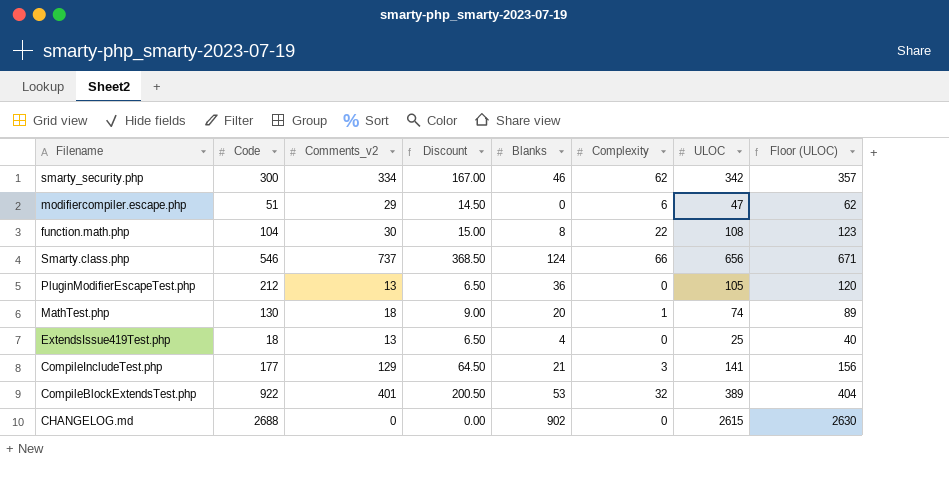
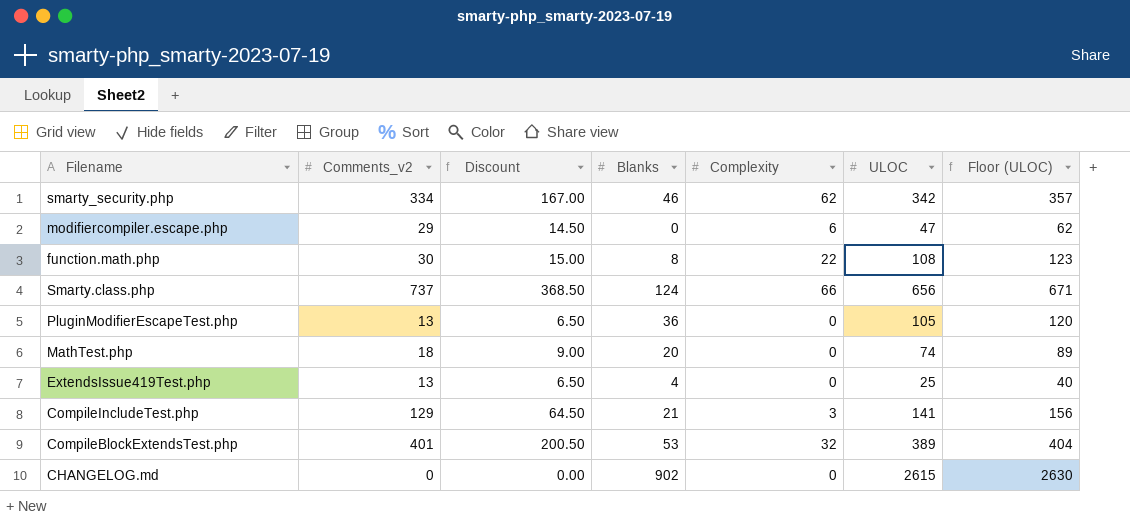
column Code | position: 2 -> none
MathTest.php | Complexity: 1 -> 0

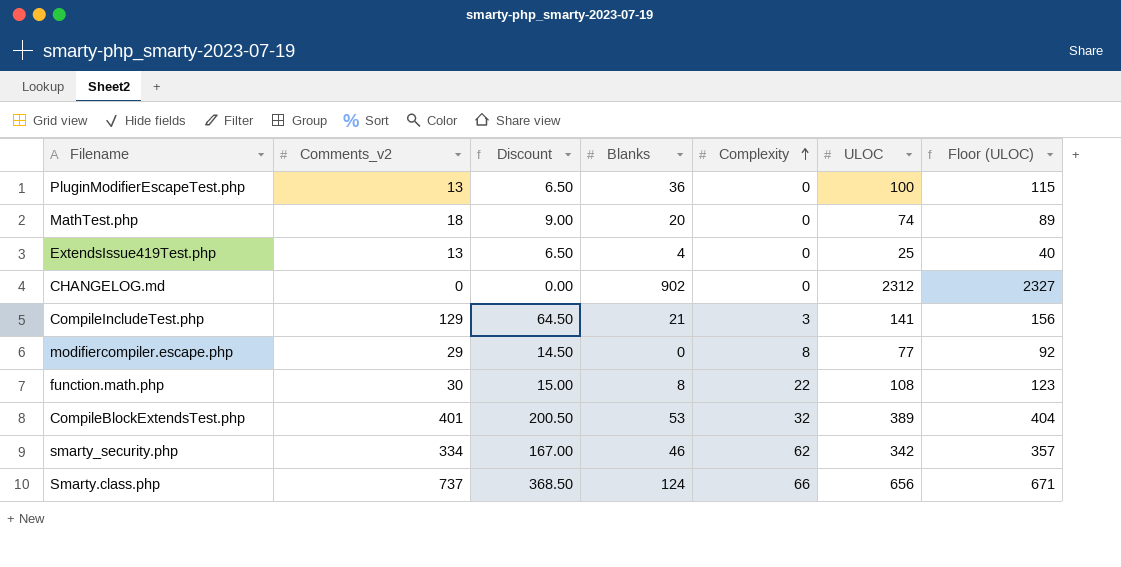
row order: none -> Complexity ascending
PluginModifierEscapeTest.php | ULOC: 105 -> 100
PluginModifierEscapeTest.php | Floor (ULOC): 120 -> 115
CHANGELOG.md | ULOC: 2615 -> 2312
CHANGELOG.md | Floor (ULOC): 2630 -> 2327
modifiercompiler.escape.php | Complexity: 6 -> 8
modifiercompiler.escape.php | ULOC: 47 -> 77
modifiercompiler.escape.php | Floor (ULOC): 62 -> 92

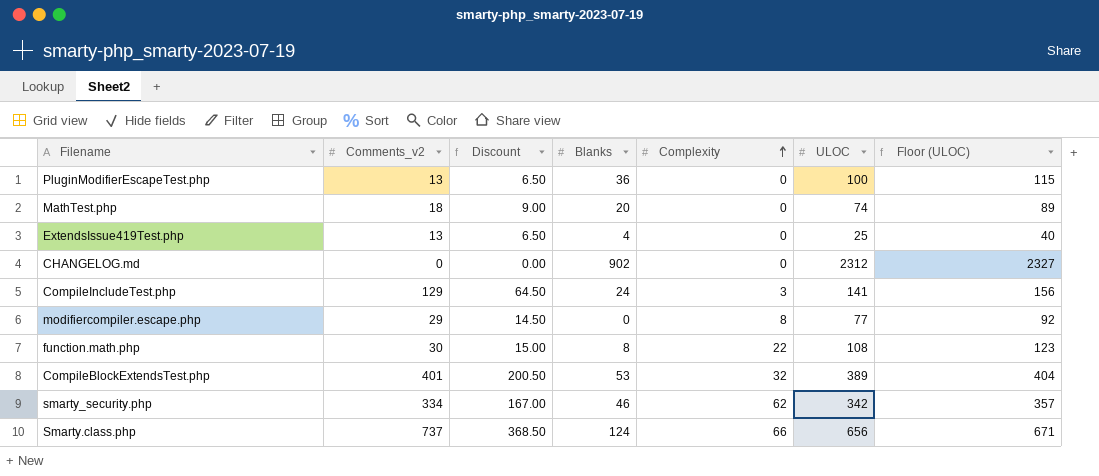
CompileIncludeTest.php | Blanks: 21 -> 24

